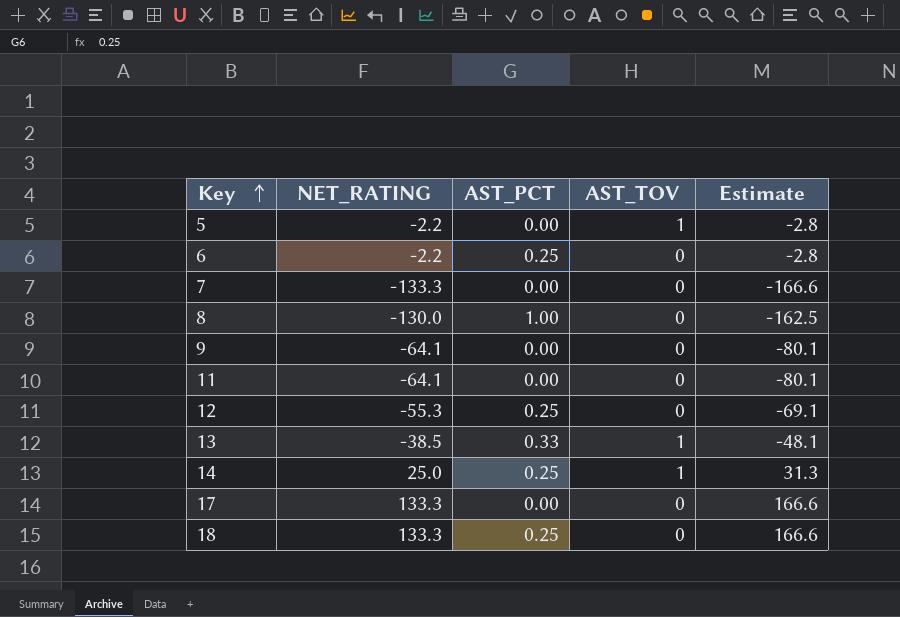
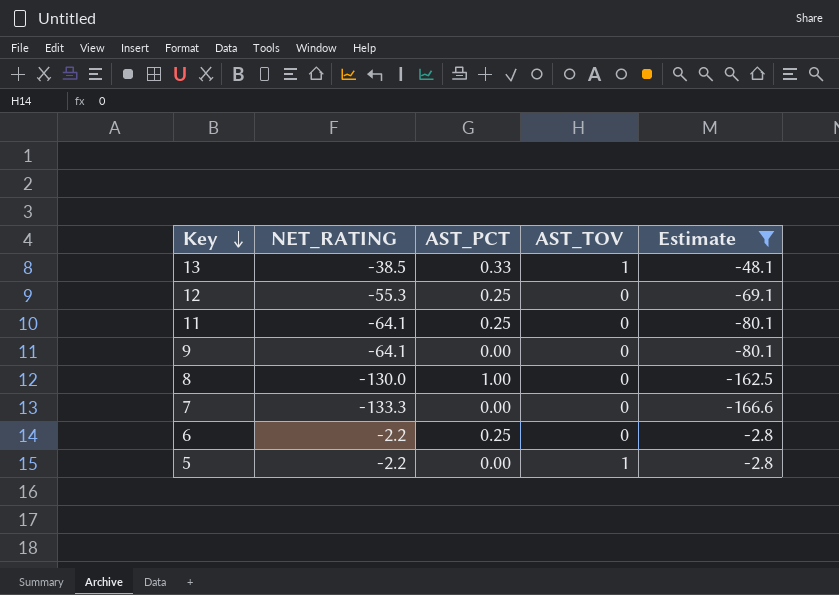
filter: none -> Estimate <= -2.8
row order: Key ascending -> Key descending
11 | AST_PCT: 0.00 -> 0.25

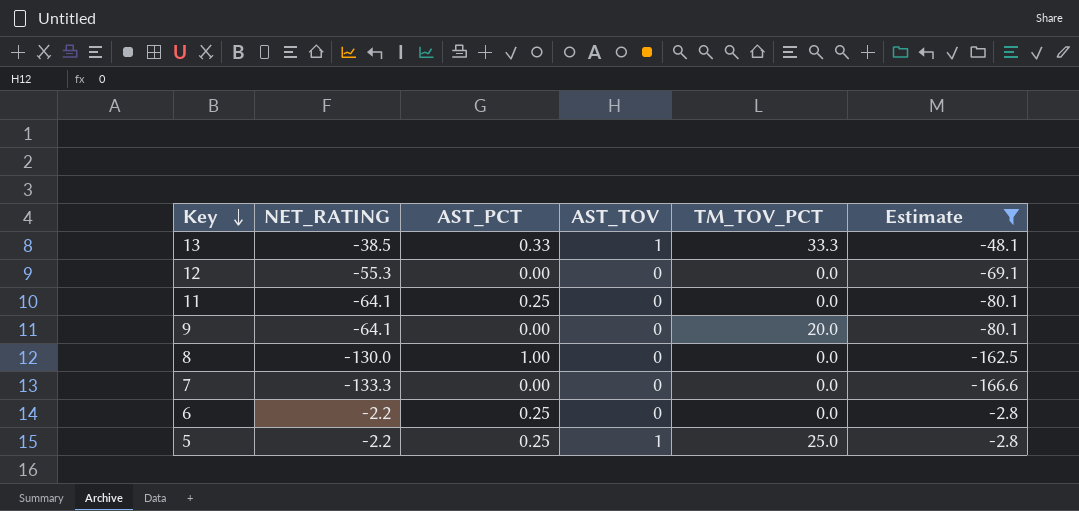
column TM_TOV_PCT | position: none -> 5
12 | AST_PCT: 0.25 -> 0.00
5 | AST_PCT: 0.00 -> 0.25

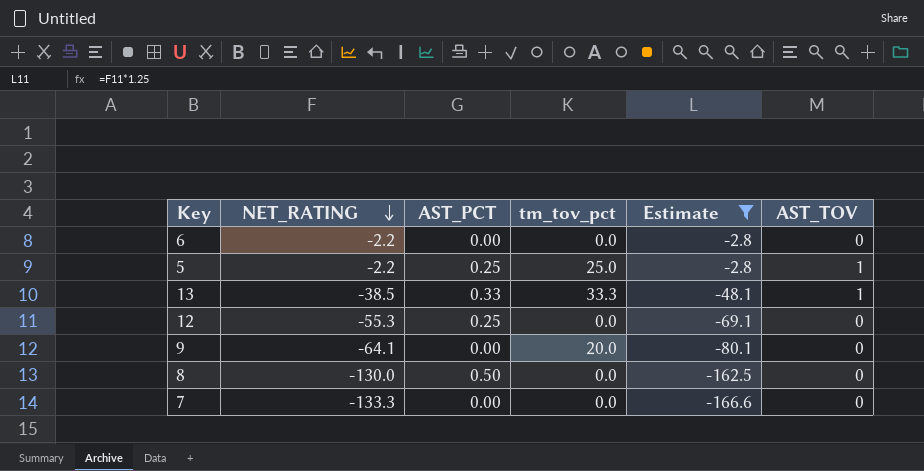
row order: Key descending -> NET_RATING descending
column name: TM_TOV_PCT -> tm_tov_pct
column AST_TOV | position: 4 -> 6
row 11: -64.1 | 0.25 | 0 | 0.0 | -80.1 -> none
6 | AST_PCT: 0.25 -> 0.00
12 | AST_PCT: 0.00 -> 0.25
8 | AST_PCT: 1.00 -> 0.50

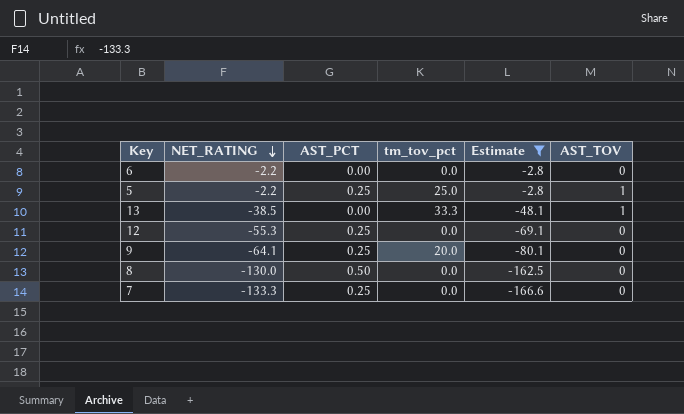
13 | AST_PCT: 0.33 -> 0.00
9 | AST_PCT: 0.00 -> 0.25
7 | AST_PCT: 0.00 -> 0.25

